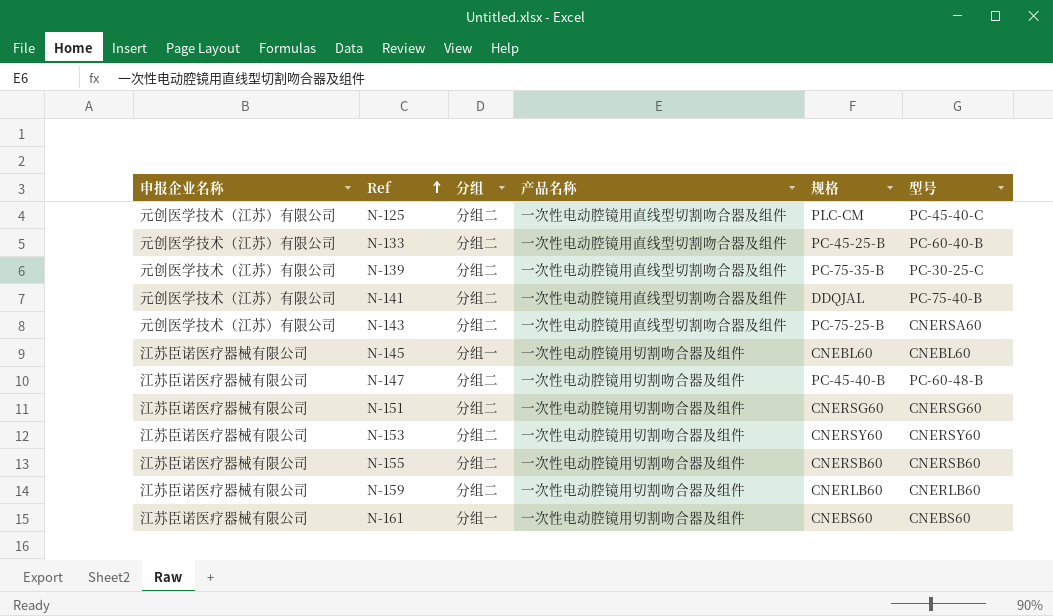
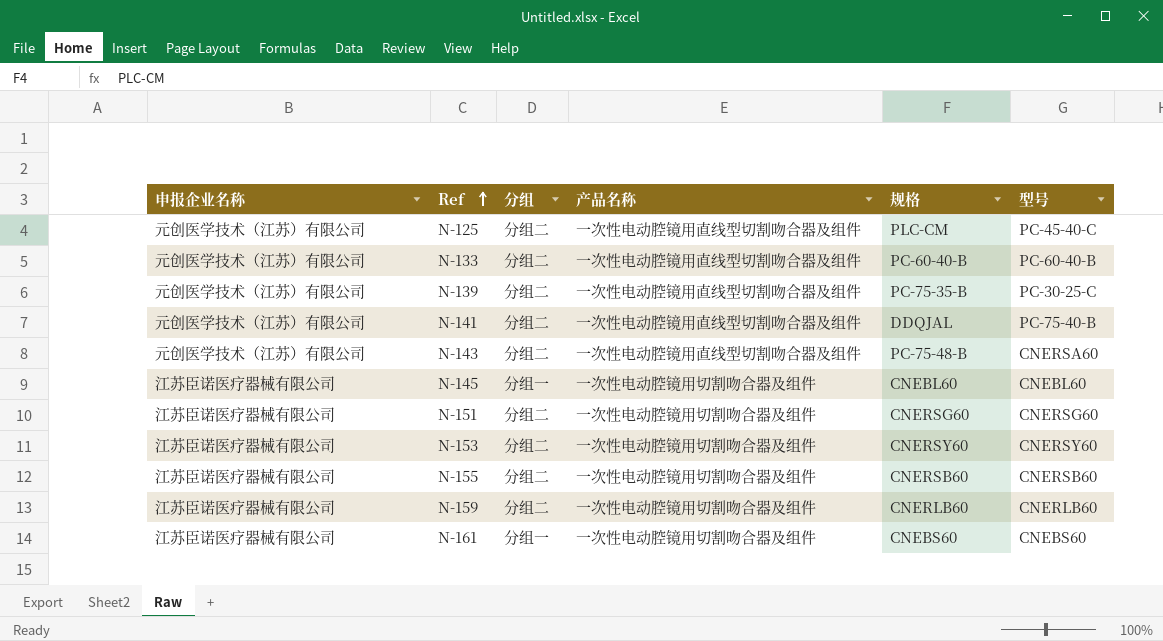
row N-147: 江苏臣诺医疗器械有限公司 | 分组二 | 一次性电动腔镜用切割吻合器及组件 | PC-45-40-B | PC-60-48-B -> none
N-133 | 规格: PC-45-25-B -> PC-60-40-B
N-143 | 规格: PC-75-25-B -> PC-75-48-B

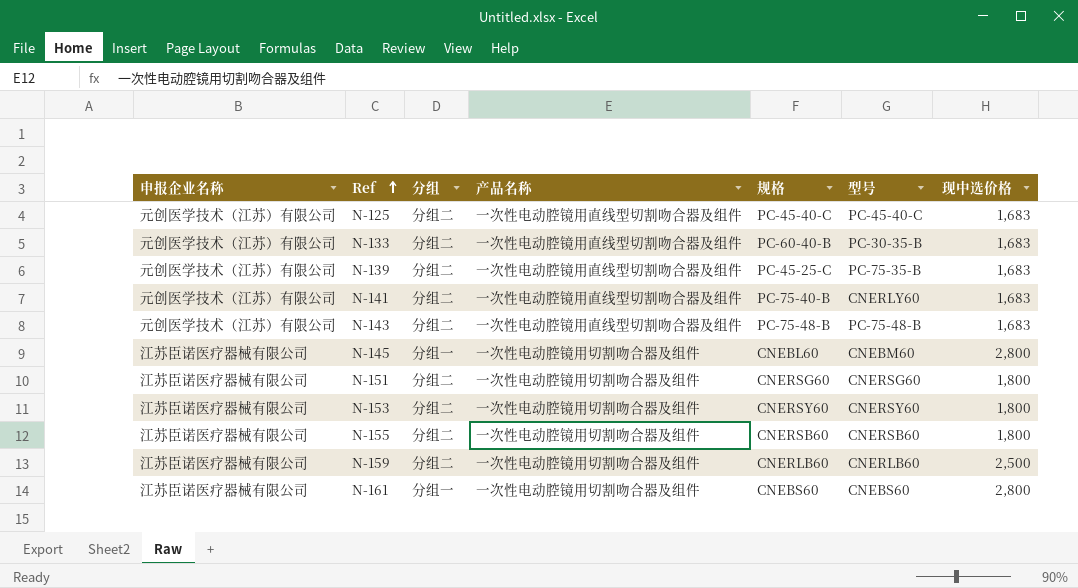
column 现中选价格 | position: none -> 7
N-125 | 规格: PLC-CM -> PC-45-40-C
N-133 | 型号: PC-60-40-B -> PC-30-35-B
N-139 | 规格: PC-75-35-B -> PC-45-25-C
N-139 | 型号: PC-30-25-C -> PC-75-35-B
N-141 | 规格: DDQJAL -> PC-75-40-B
N-141 | 型号: PC-75-40-B -> CNERLY60
N-143 | 型号: CNERSA60 -> PC-75-48-B
N-145 | 型号: CNEBL60 -> CNEBM60

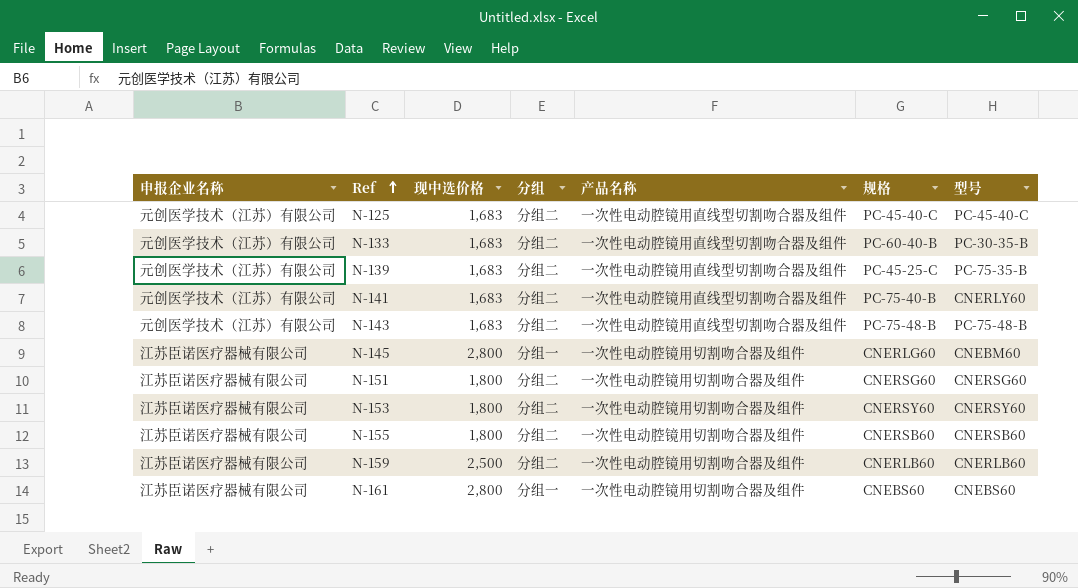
column 现中选价格 | position: 7 -> 3
N-145 | 规格: CNEBL60 -> CNERLG60

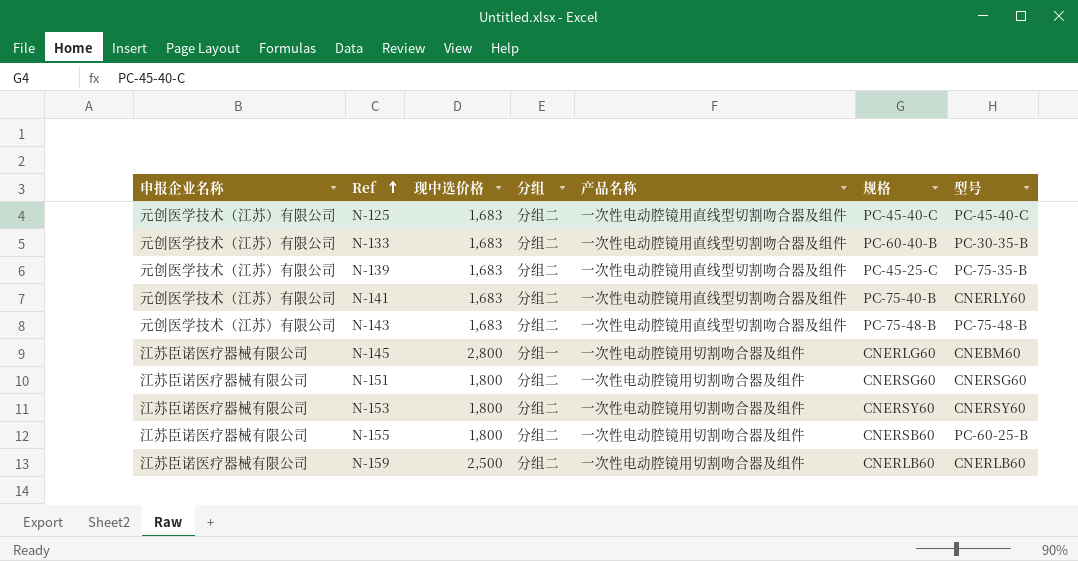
row N-161: 江苏臣诺医疗器械有限公司 | 2,800 | 分组一 | 一次性电动腔镜用切割吻合器及组件 | CNEBS60 | CNEBS60 -> none
N-155 | 型号: CNERSB60 -> PC-60-25-B

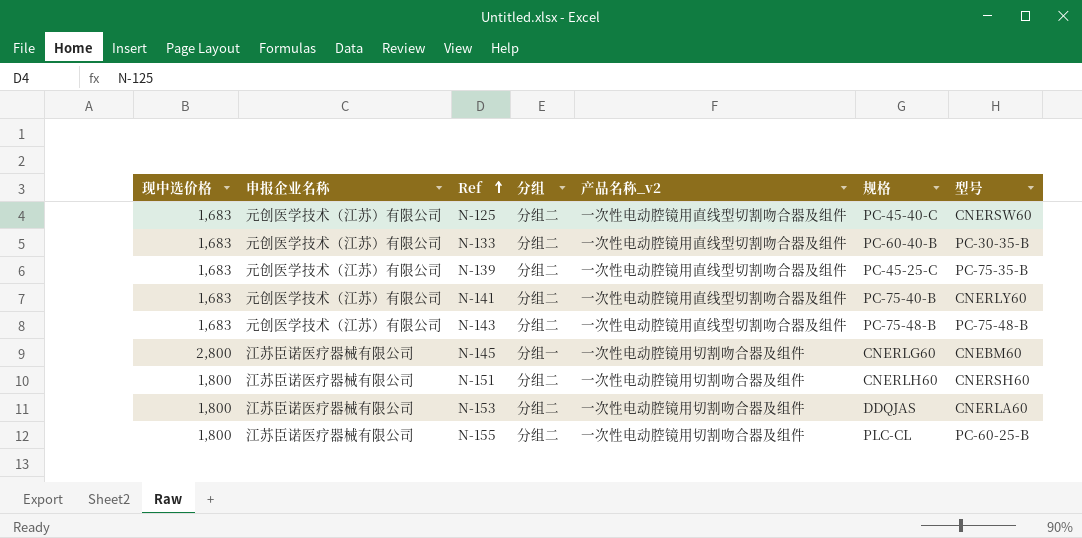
column 现中选价格 | position: 3 -> 1
column name: 产品名称 -> 产品名称_v2
row N-159: 江苏臣诺医疗器械有限公司 | 2,500 | 分组二 | 一次性电动腔镜用切割吻合器及组件 | CNERLB60 | CNERLB60 -> none
N-125 | 型号: PC-45-40-C -> CNERSW60
N-151 | 规格: CNERSG60 -> CNERLH60
N-151 | 型号: CNERSG60 -> CNERSH60
N-153 | 规格: CNERSY60 -> DDQJAS
N-153 | 型号: CNERSY60 -> CNERLA60
N-155 | 规格: CNERSB60 -> PLC-CL

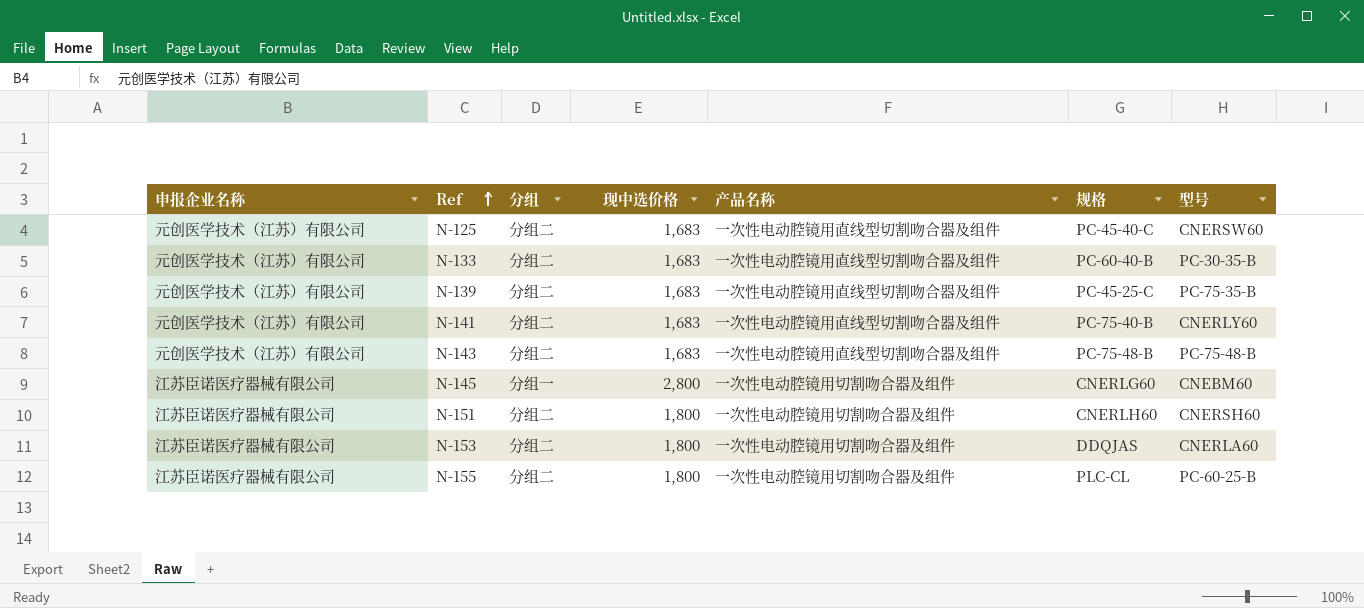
column 现中选价格 | position: 1 -> 4
column name: 产品名称_v2 -> 产品名称

